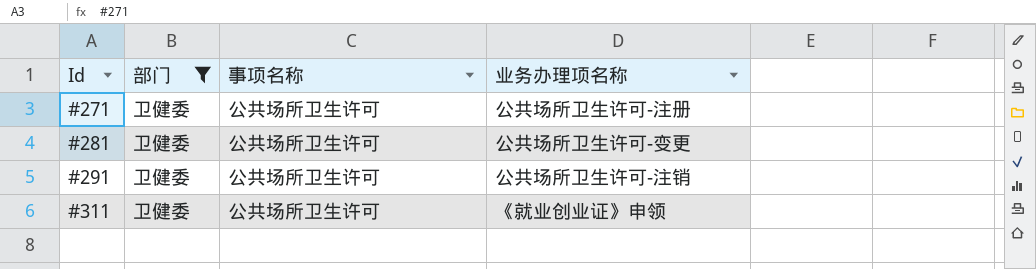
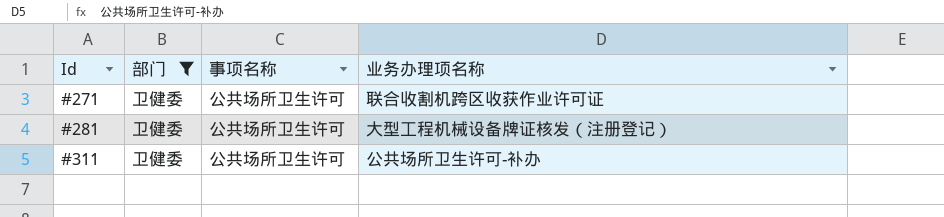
row #291: 卫健委 | 公共场所卫生许可 | 公共场所卫生许可-注销 -> none
#271 | 业务办理项名称: 公共场所卫生许可-注册 -> 联合收割机跨区收获作业许可证
#281 | 业务办理项名称: 公共场所卫生许可-变更 -> 大型工程机械设备牌证核发（注册登记）
#311 | 业务办理项名称: 《就业创业证》申领 -> 公共场所卫生许可-补办

